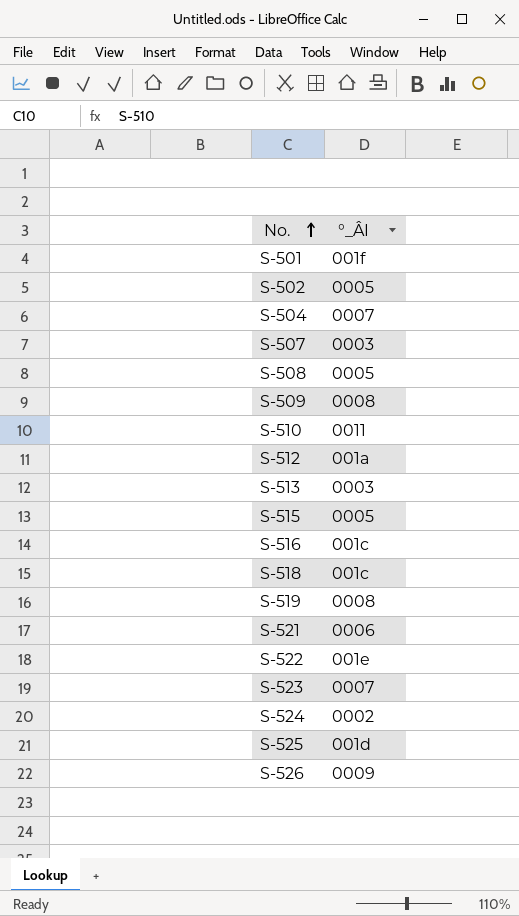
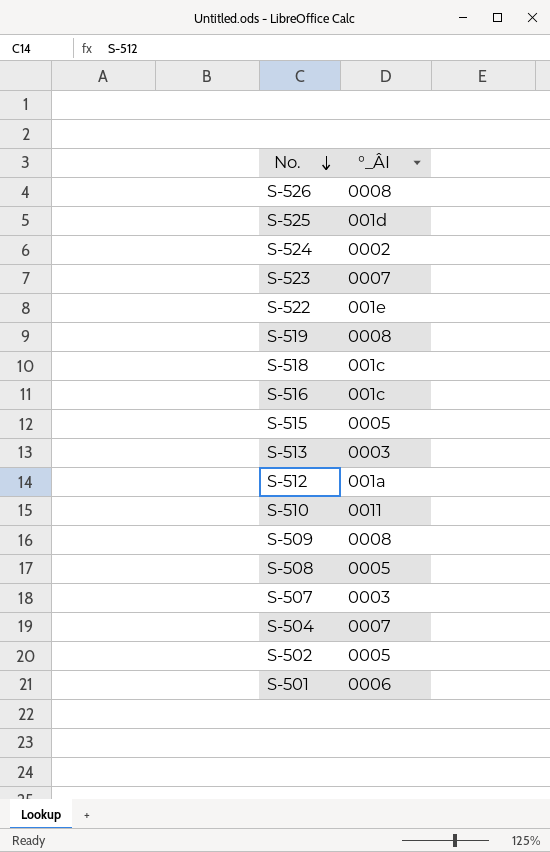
row order: No. ascending -> No. descending
row S-521: 0006 -> none
S-526 | °_ÂI: 0009 -> 0008
S-501 | °_ÂI: 001f -> 0006

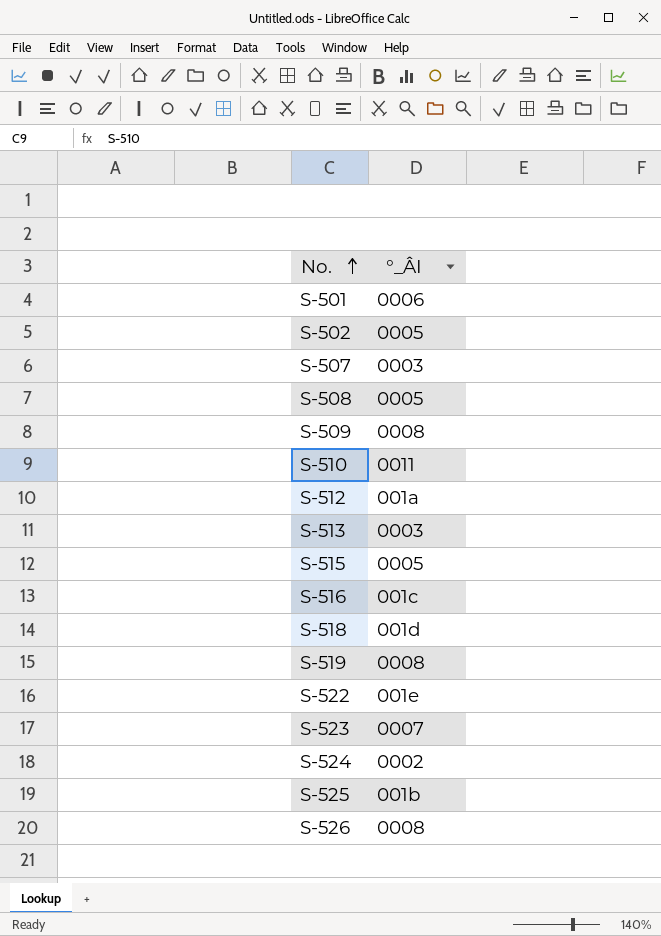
row order: No. descending -> No. ascending
row S-504: 0007 -> none
S-518 | °_ÂI: 001c -> 001d
S-525 | °_ÂI: 001d -> 001b

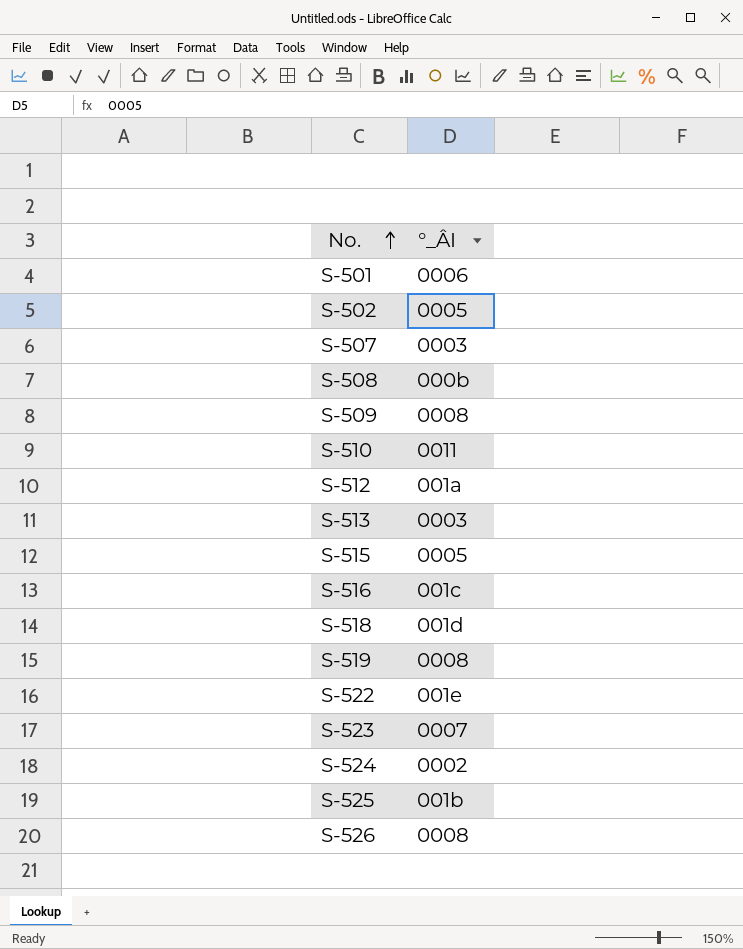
S-508 | °_ÂI: 0005 -> 000b

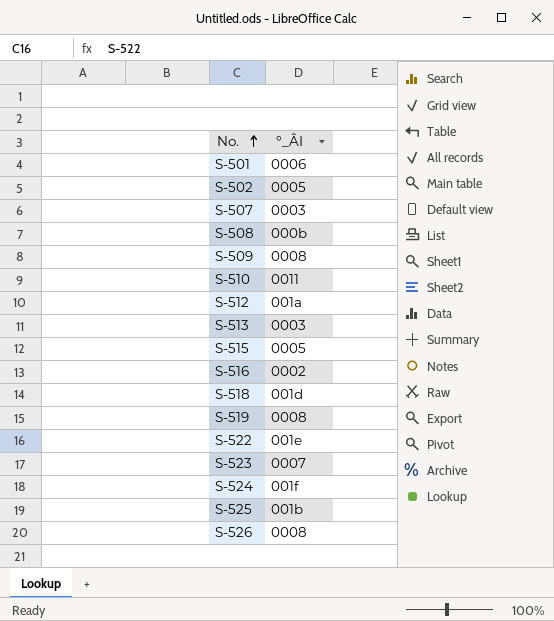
S-516 | °_ÂI: 001c -> 0002
S-524 | °_ÂI: 0002 -> 001f

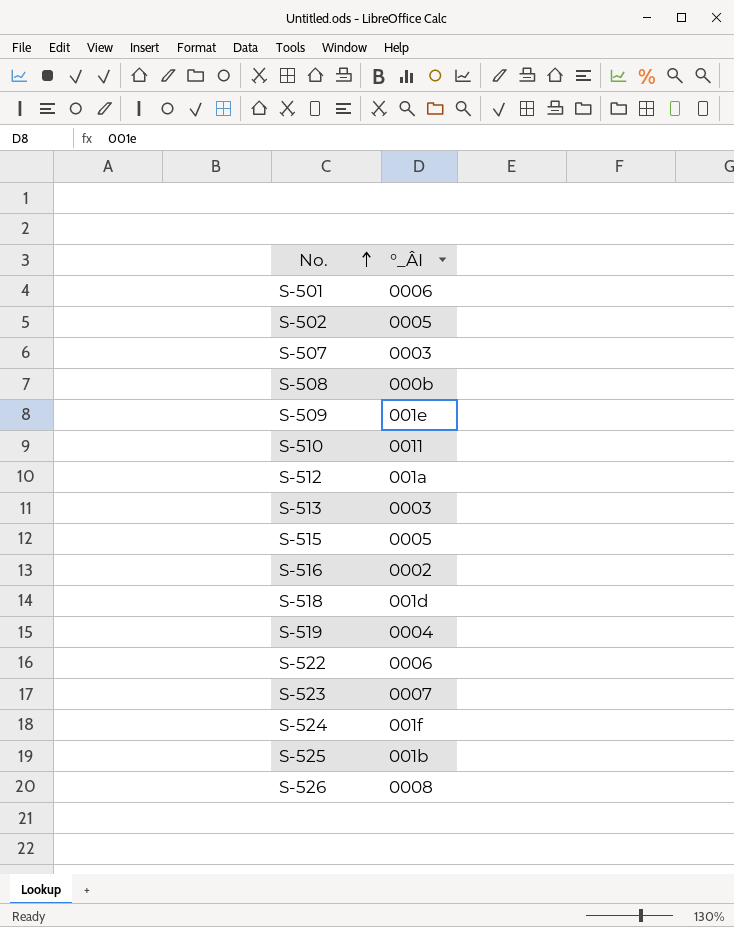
S-509 | °_ÂI: 0008 -> 001e
S-519 | °_ÂI: 0008 -> 0004
S-522 | °_ÂI: 001e -> 0006

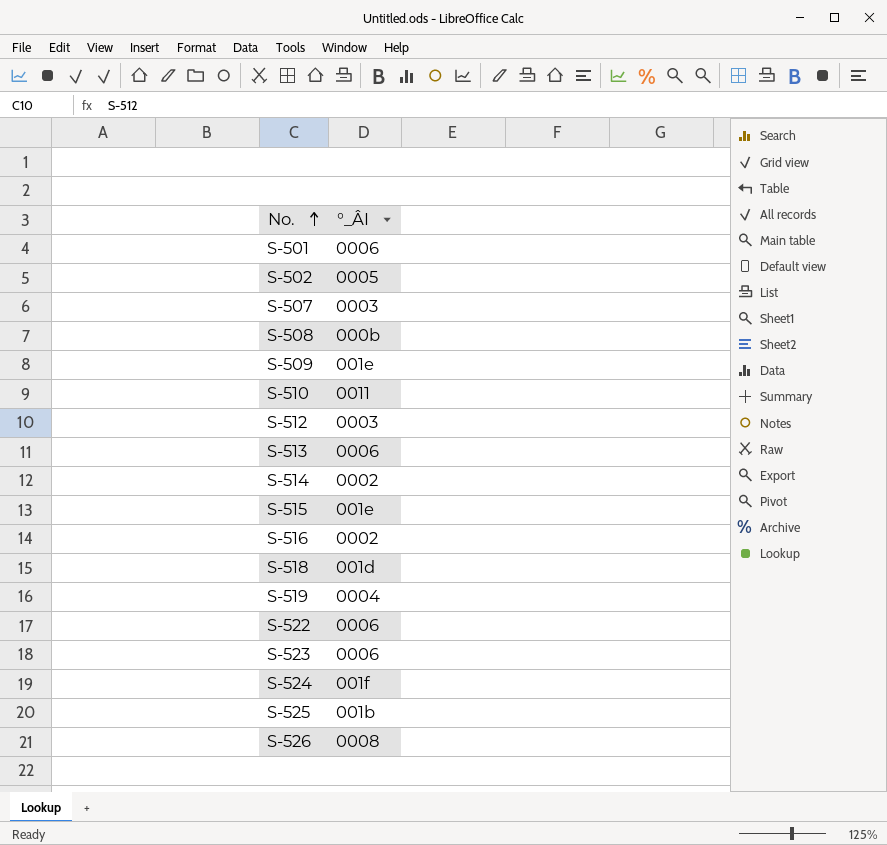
S-512 | °_ÂI: 001a -> 0003
S-513 | °_ÂI: 0003 -> 0006
row S-514: none -> 0002
S-515 | °_ÂI: 0005 -> 001e
S-523 | °_ÂI: 0007 -> 0006

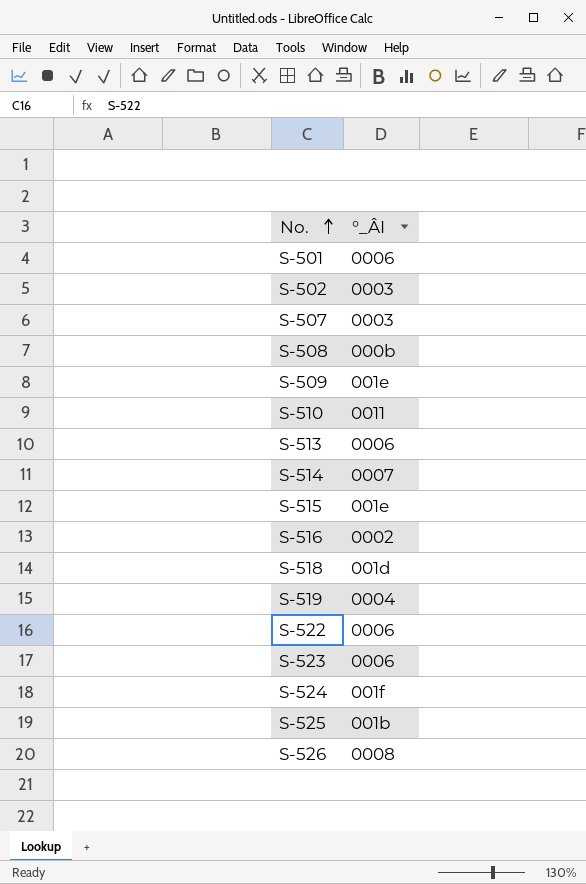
row S-512: 0003 -> none
S-502 | °_ÂI: 0005 -> 0003
S-514 | °_ÂI: 0002 -> 0007

